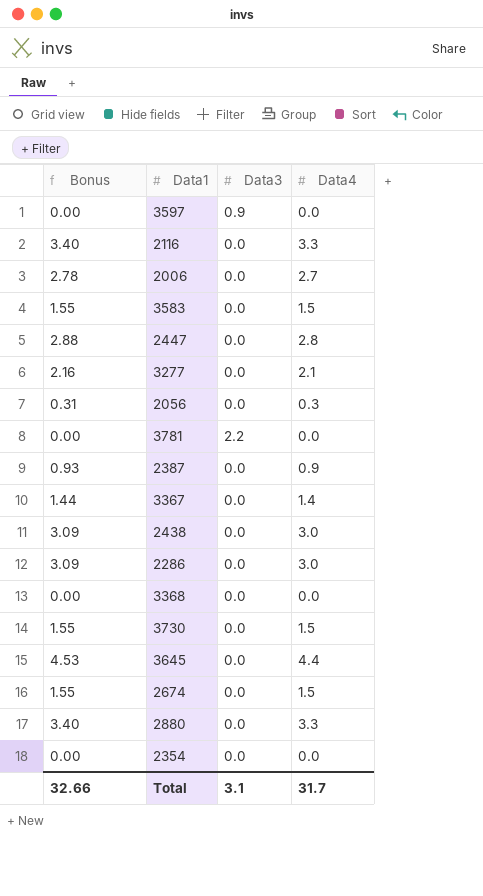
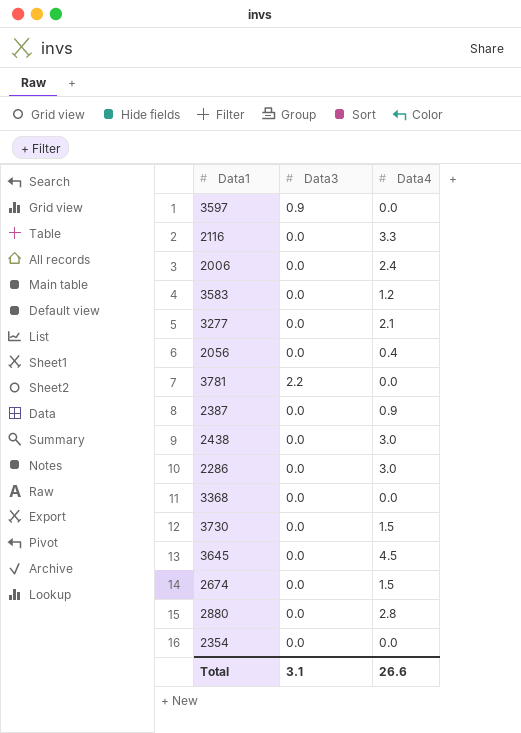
column Bonus | formula: [Data4] * 1.03 -> none
row 2447: 2.88 | 0.0 | 2.8 -> none
row 3367: 1.44 | 0.0 | 1.4 -> none
2006 | Data4: 2.7 -> 2.4
3583 | Data4: 1.5 -> 1.2
2056 | Data4: 0.3 -> 0.4
3645 | Data4: 4.4 -> 4.5
2880 | Data4: 3.3 -> 2.8
Total | Data4: 31.7 -> 26.6

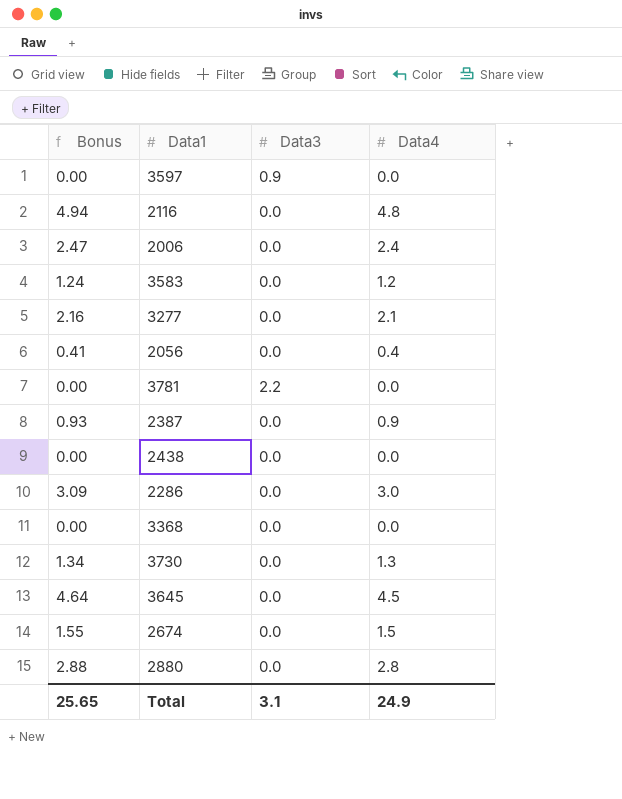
column Bonus | formula: none -> [Data4] * 1.03
row 2354: 0.0 | 0.0 -> none
2116 | Data4: 3.3 -> 4.8
2438 | Data4: 3.0 -> 0.0
3730 | Data4: 1.5 -> 1.3
Total | Data4: 26.6 -> 24.9

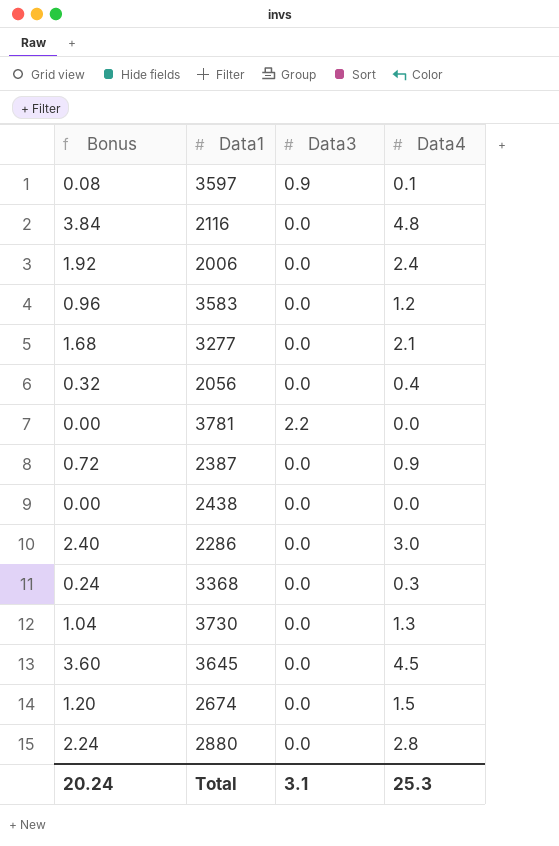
column Bonus | formula: [Data4] * 1.03 -> [Data4] * 0.8
3597 | Data4: 0.0 -> 0.1
3368 | Data4: 0.0 -> 0.3
Total | Bonus: 25.65 -> 20.24
Total | Data4: 24.9 -> 25.3

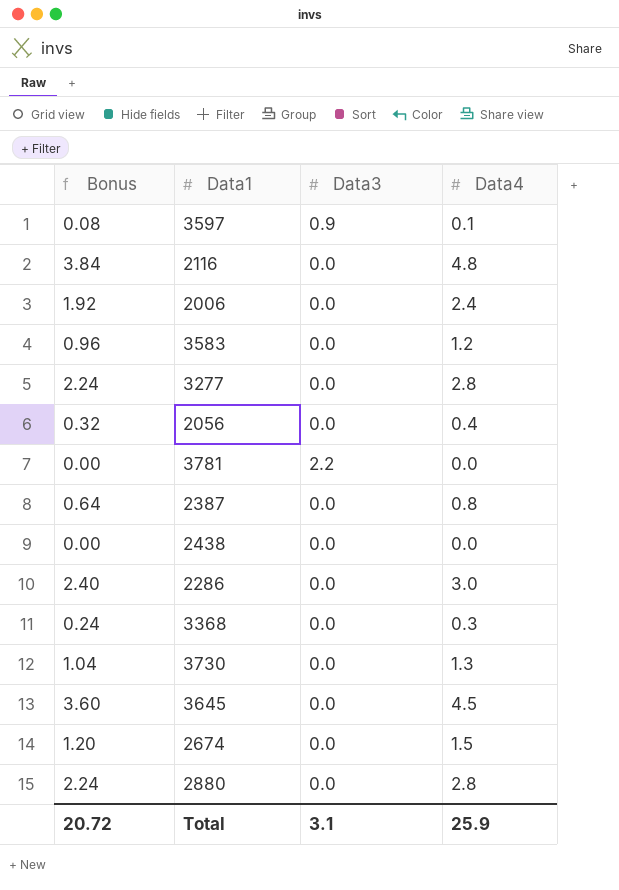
3277 | Bonus: 1.68 -> 2.24
3277 | Data4: 2.1 -> 2.8
2387 | Bonus: 0.72 -> 0.64
2387 | Data4: 0.9 -> 0.8
Total | Bonus: 20.24 -> 20.72
Total | Data4: 25.3 -> 25.9

